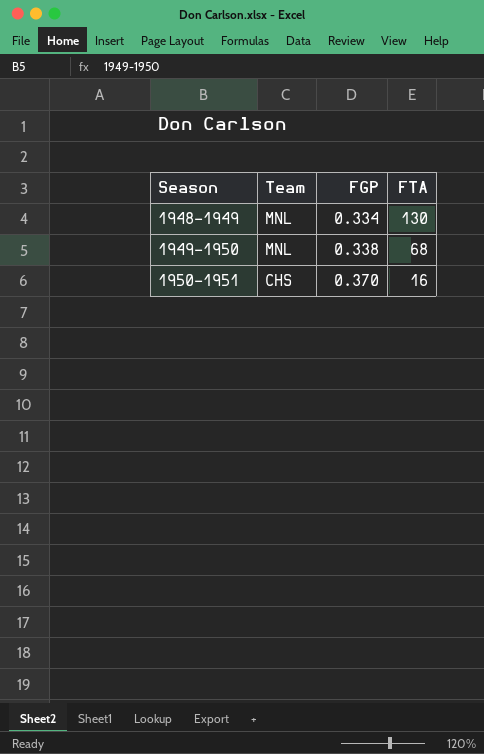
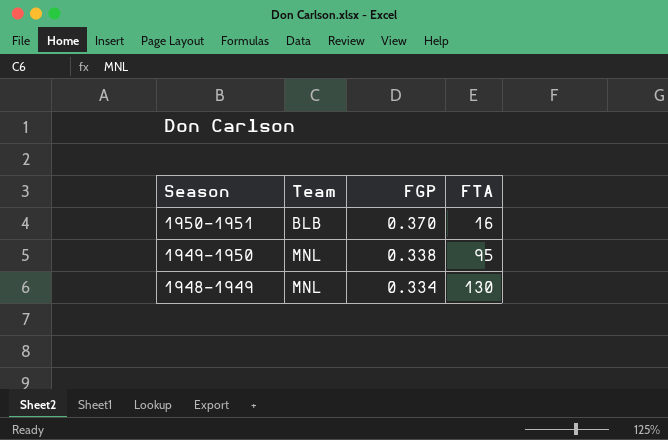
row order: Season ascending -> Season descending
1950-1951 | Team: CHS -> BLB
1949-1950 | FTA: 68 -> 95

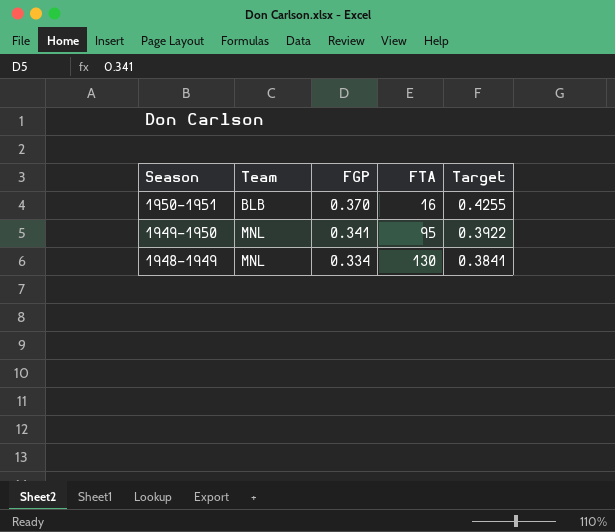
column Target | formula: none -> [FGP] * 1.15
1949-1950 | FGP: 0.338 -> 0.341

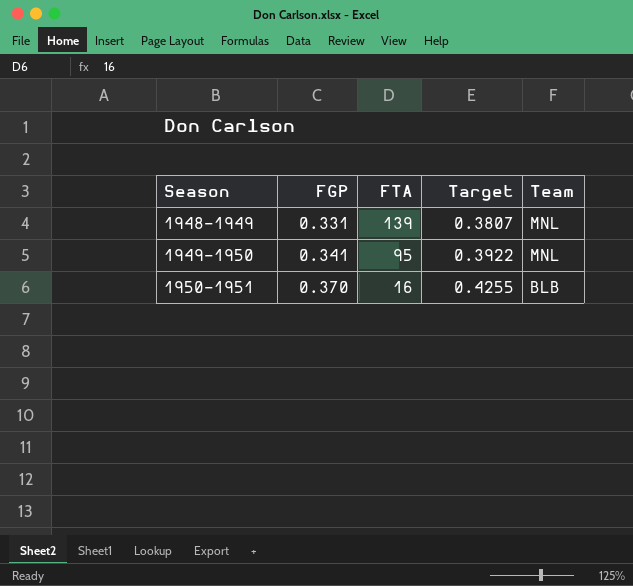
row order: Season descending -> Season ascending
column Team | position: 2 -> 5
1948-1949 | FGP: 0.334 -> 0.331
1948-1949 | FTA: 130 -> 139
1948-1949 | Target: 0.3841 -> 0.3807

